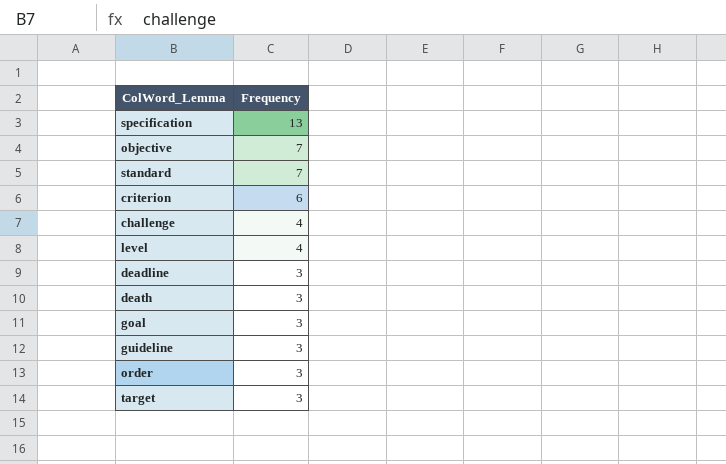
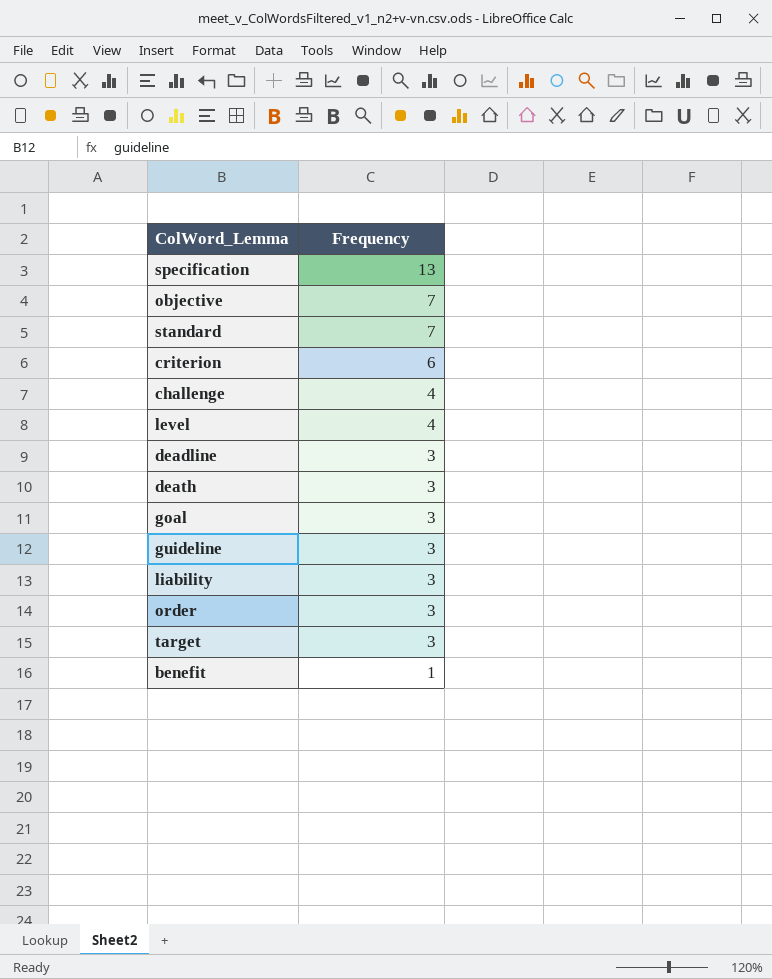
row liability: none -> 3
row benefit: none -> 1

